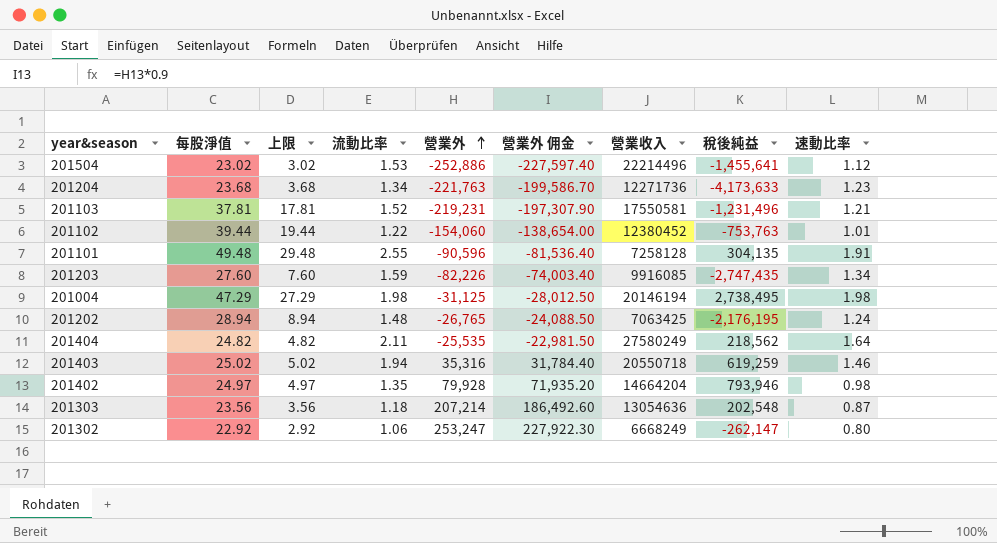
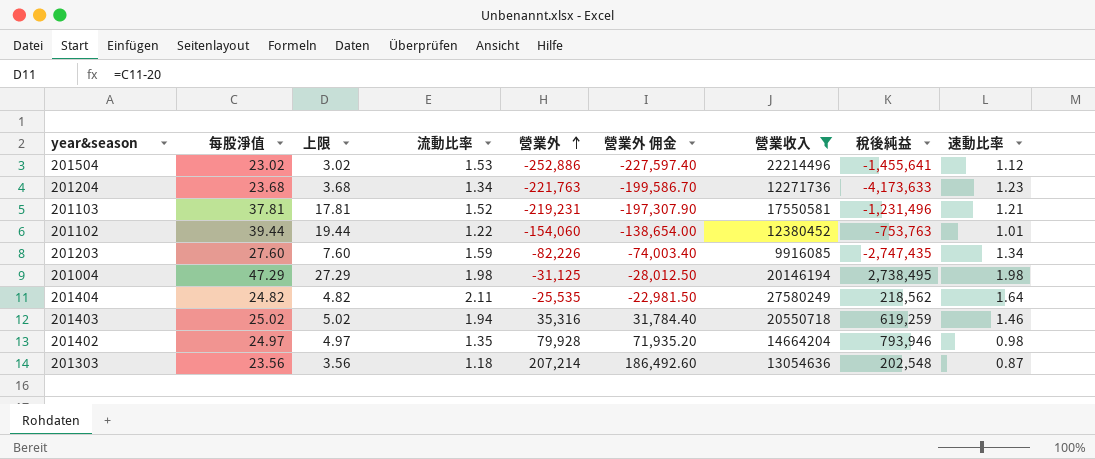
filter: none -> 營業收入 >= 9916085

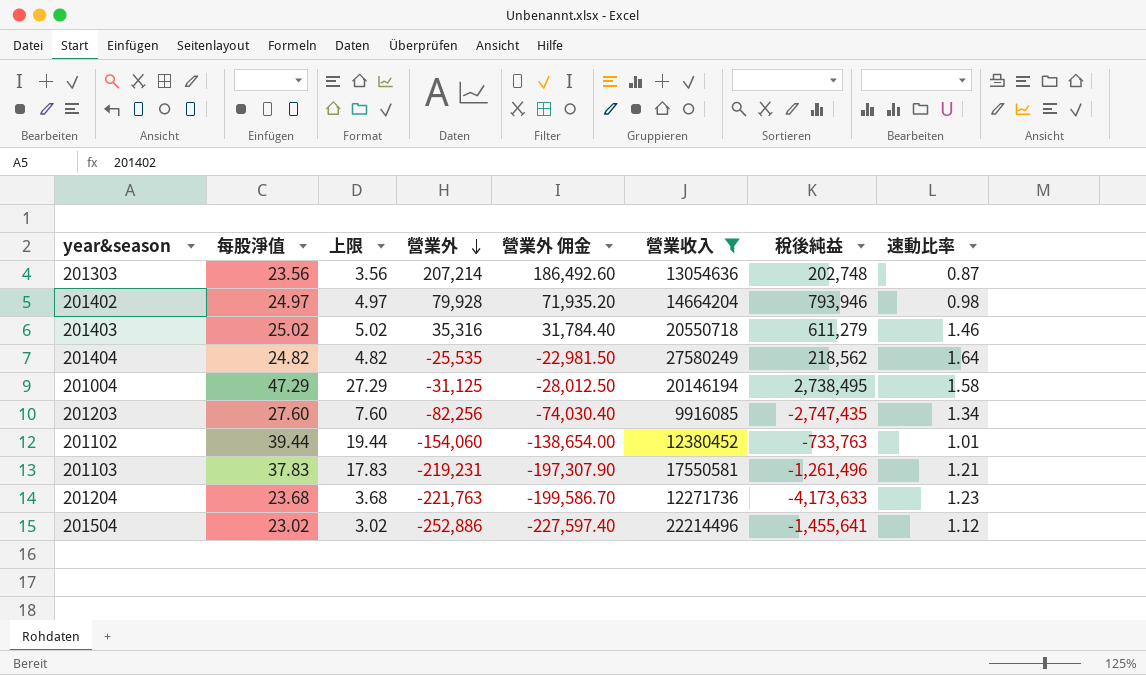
row order: 營業外 ascending -> 營業外 descending
column 流動比率 | position: 4 -> none
201303 | 稅後純益: 202,548 -> 202,748
201403 | 稅後純益: 619,259 -> 611,279
201004 | 速動比率: 1.98 -> 1.58
201203 | 營業外: -82,226 -> -82,256
201203 | 營業外 佣金: -74,003.40 -> -74,030.40
201102 | 稅後純益: -753,763 -> -733,763
201103 | 每股淨值: 37.81 -> 37.83
201103 | 上限: 17.81 -> 17.83
201103 | 稅後純益: -1,231,496 -> -1,261,496

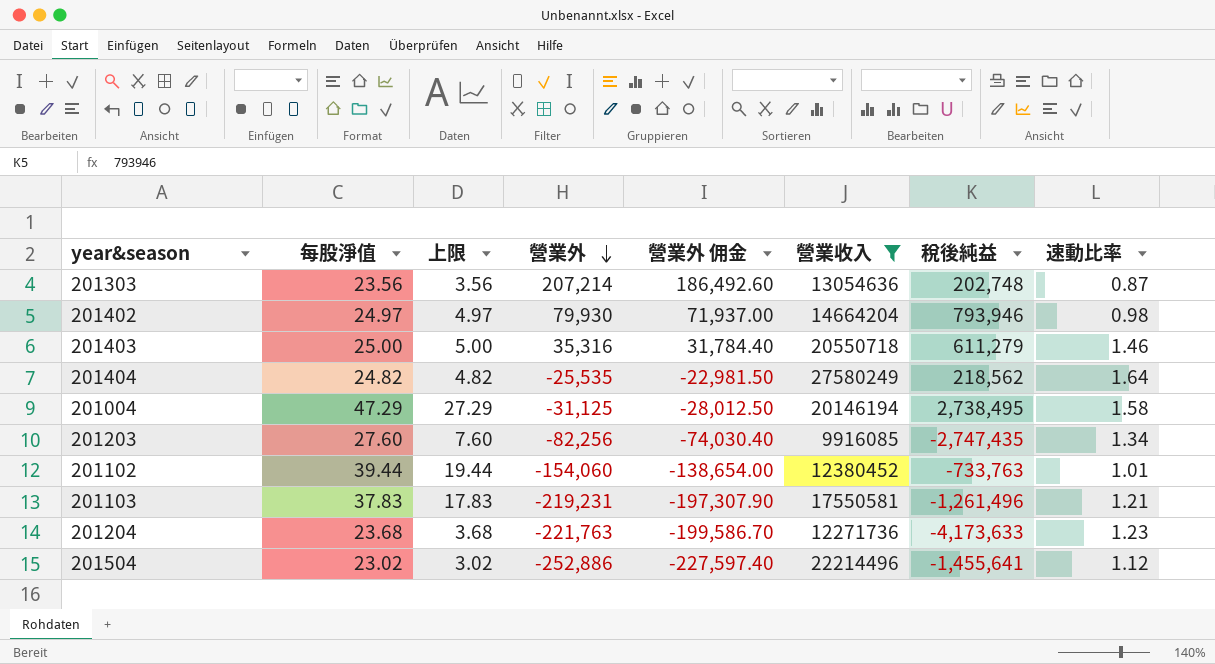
201402 | 營業外: 79,928 -> 79,930
201402 | 營業外 佣金: 71,935.20 -> 71,937.00
201403 | 每股淨值: 25.02 -> 25.00
201403 | 上限: 5.02 -> 5.00

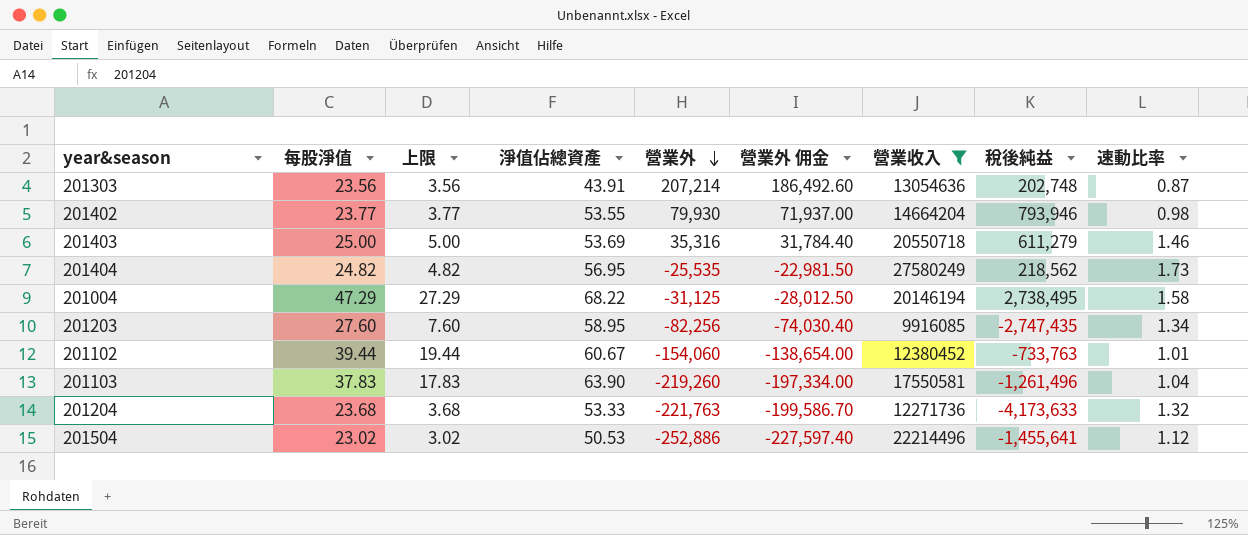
column 淨值佔總資產 | position: none -> 4
201402 | 每股淨值: 24.97 -> 23.77
201402 | 上限: 4.97 -> 3.77
201404 | 速動比率: 1.64 -> 1.73
201103 | 營業外: -219,231 -> -219,260
201103 | 營業外 佣金: -197,307.90 -> -197,334.00
201103 | 速動比率: 1.21 -> 1.04
201204 | 速動比率: 1.23 -> 1.32

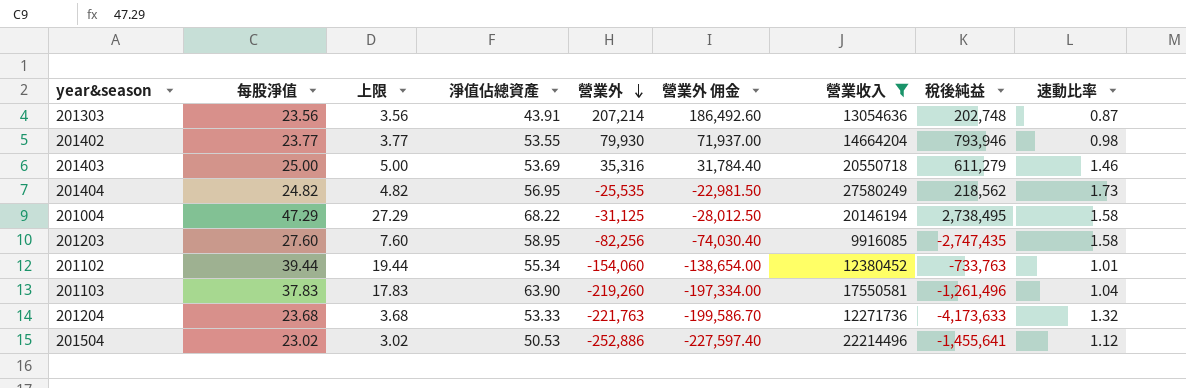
201203 | 速動比率: 1.34 -> 1.58
201102 | 淨值佔總資產: 60.67 -> 55.34

